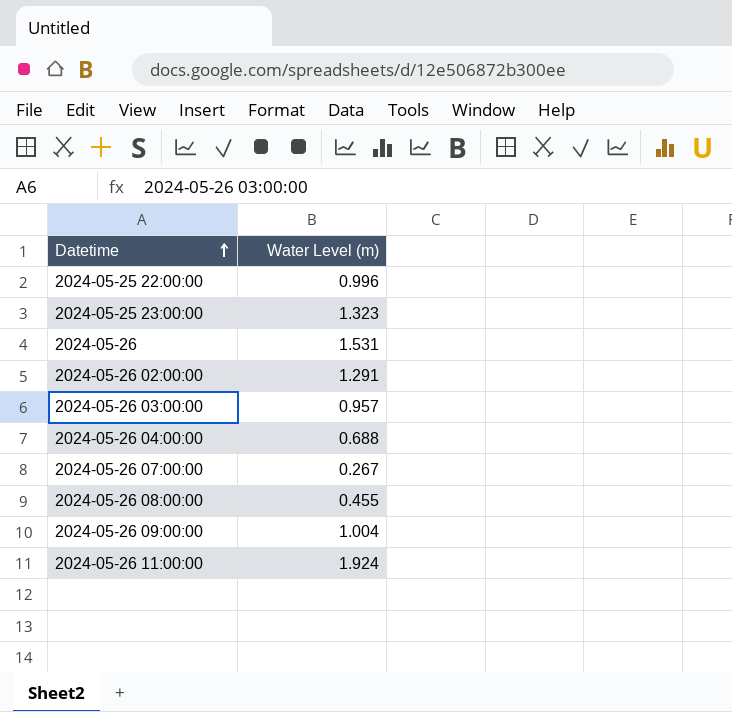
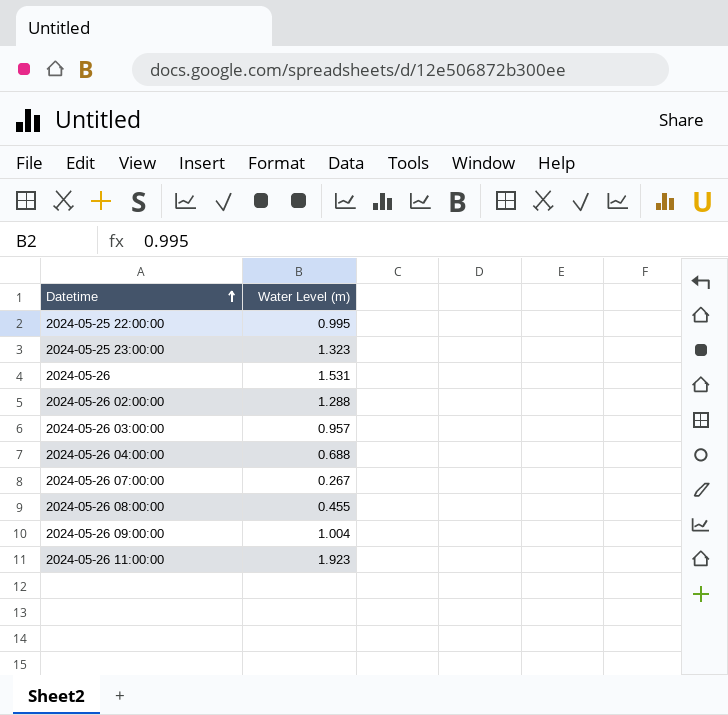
2024-05-25 22:00:00 | Water Level (m): 0.996 -> 0.995
2024-05-26 02:00:00 | Water Level (m): 1.291 -> 1.288
2024-05-26 11:00:00 | Water Level (m): 1.924 -> 1.923

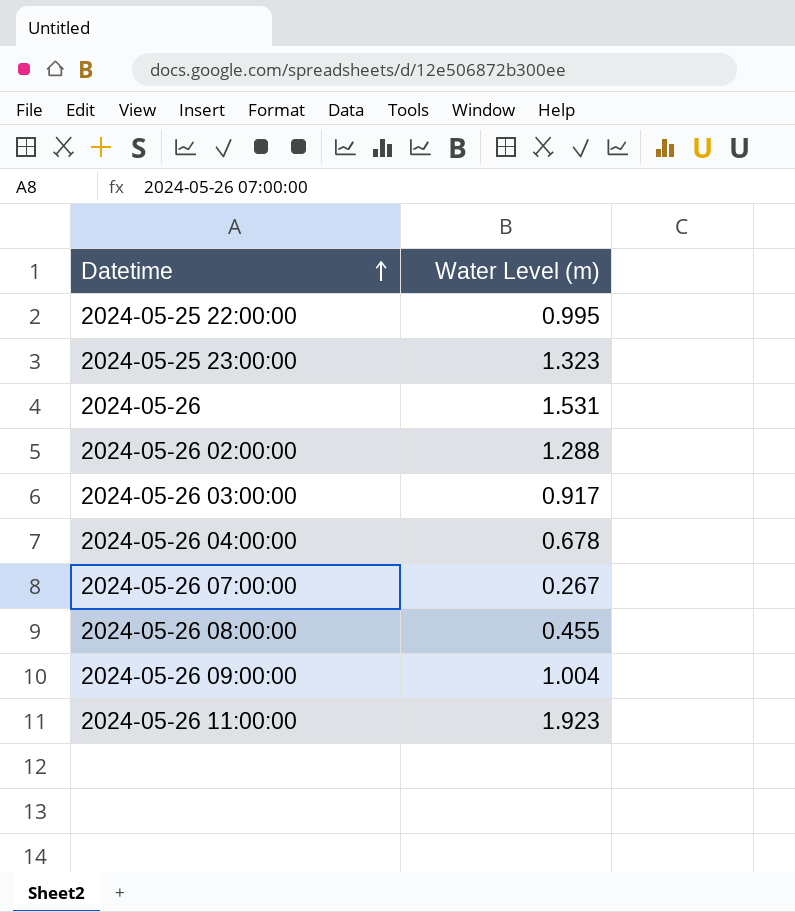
2024-05-26 03:00:00 | Water Level (m): 0.957 -> 0.917
2024-05-26 04:00:00 | Water Level (m): 0.688 -> 0.678

